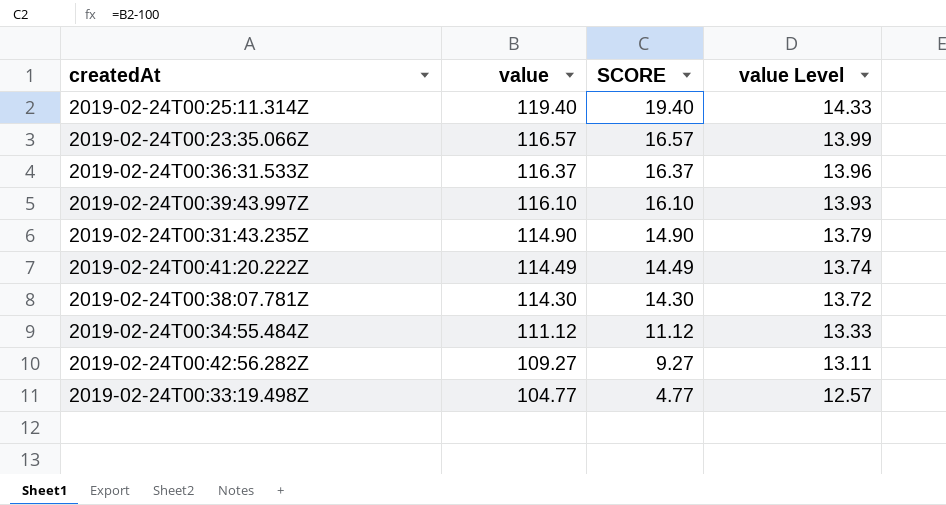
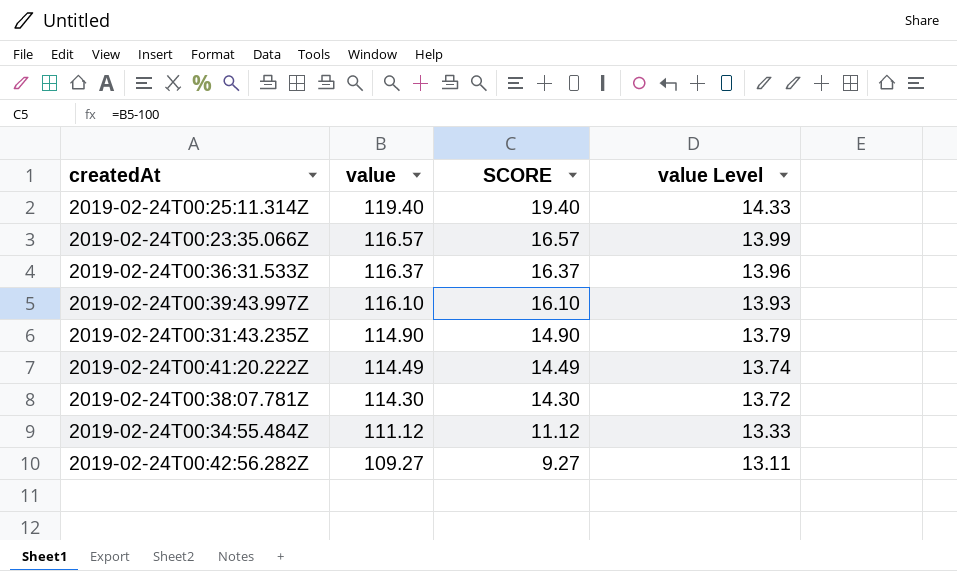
row 2019-02-24T00:33:19.498Z: 104.77 | 4.77 | 12.57 -> none

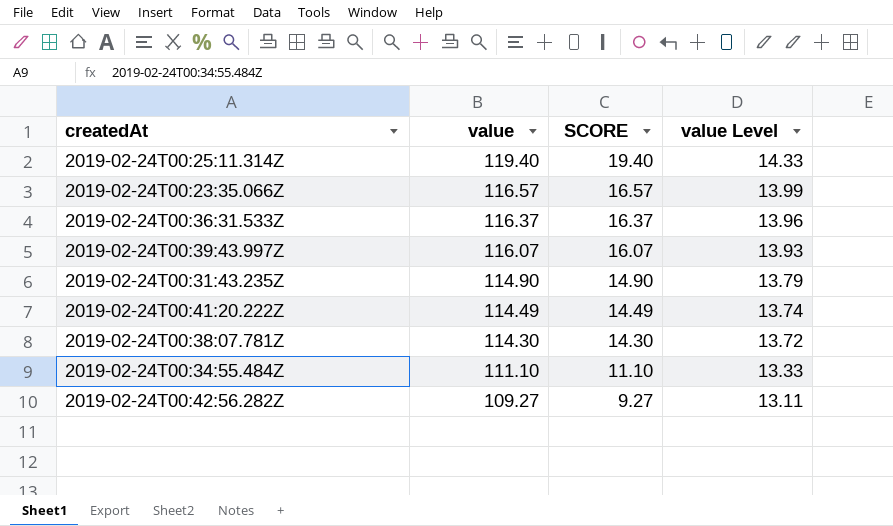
2019-02-24T00:39:43.997Z | value: 116.10 -> 116.07
2019-02-24T00:39:43.997Z | SCORE: 16.10 -> 16.07
2019-02-24T00:34:55.484Z | value: 111.12 -> 111.10
2019-02-24T00:34:55.484Z | SCORE: 11.12 -> 11.10

